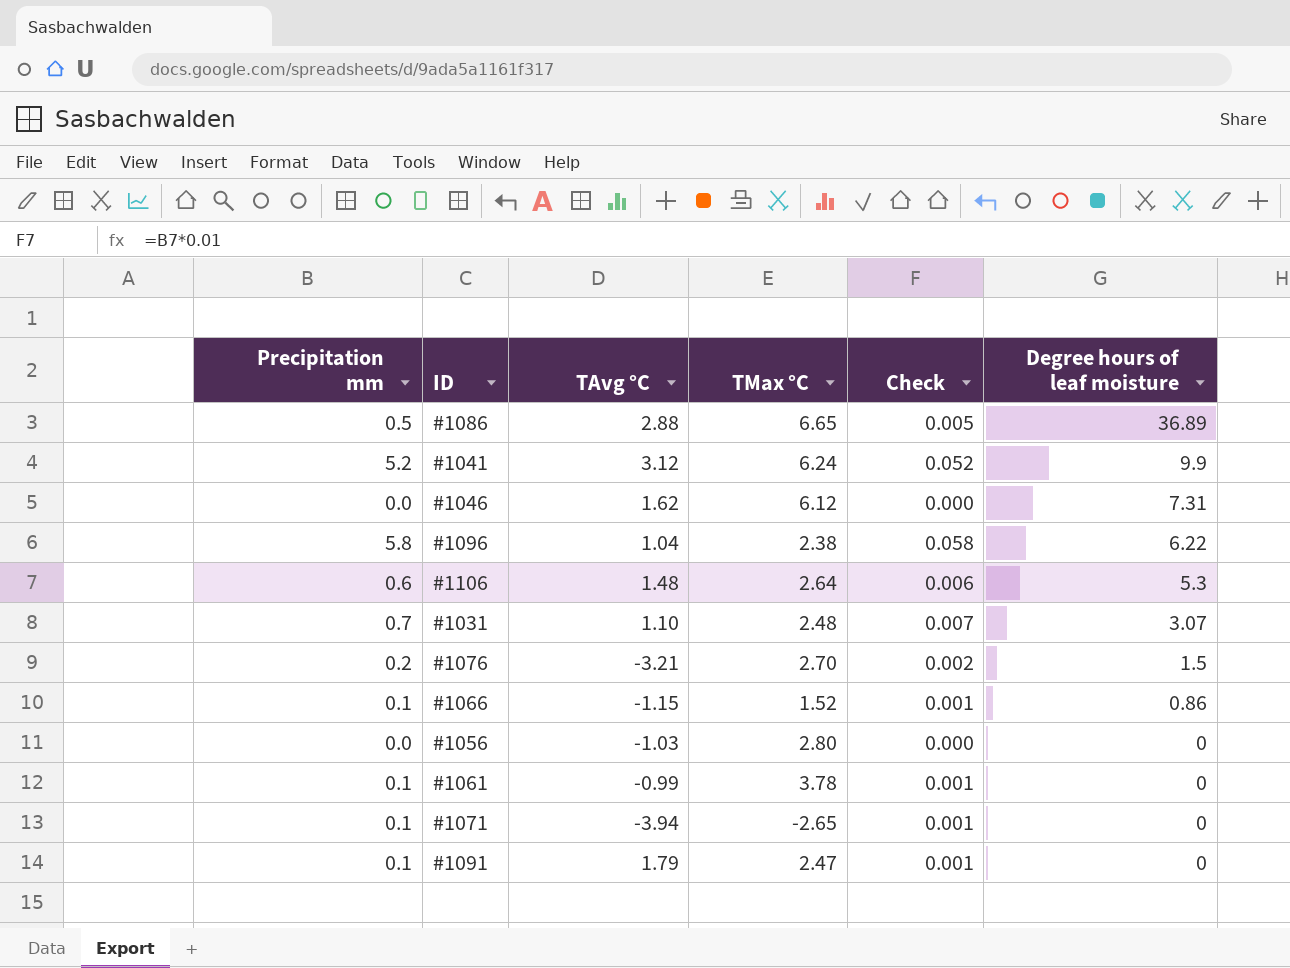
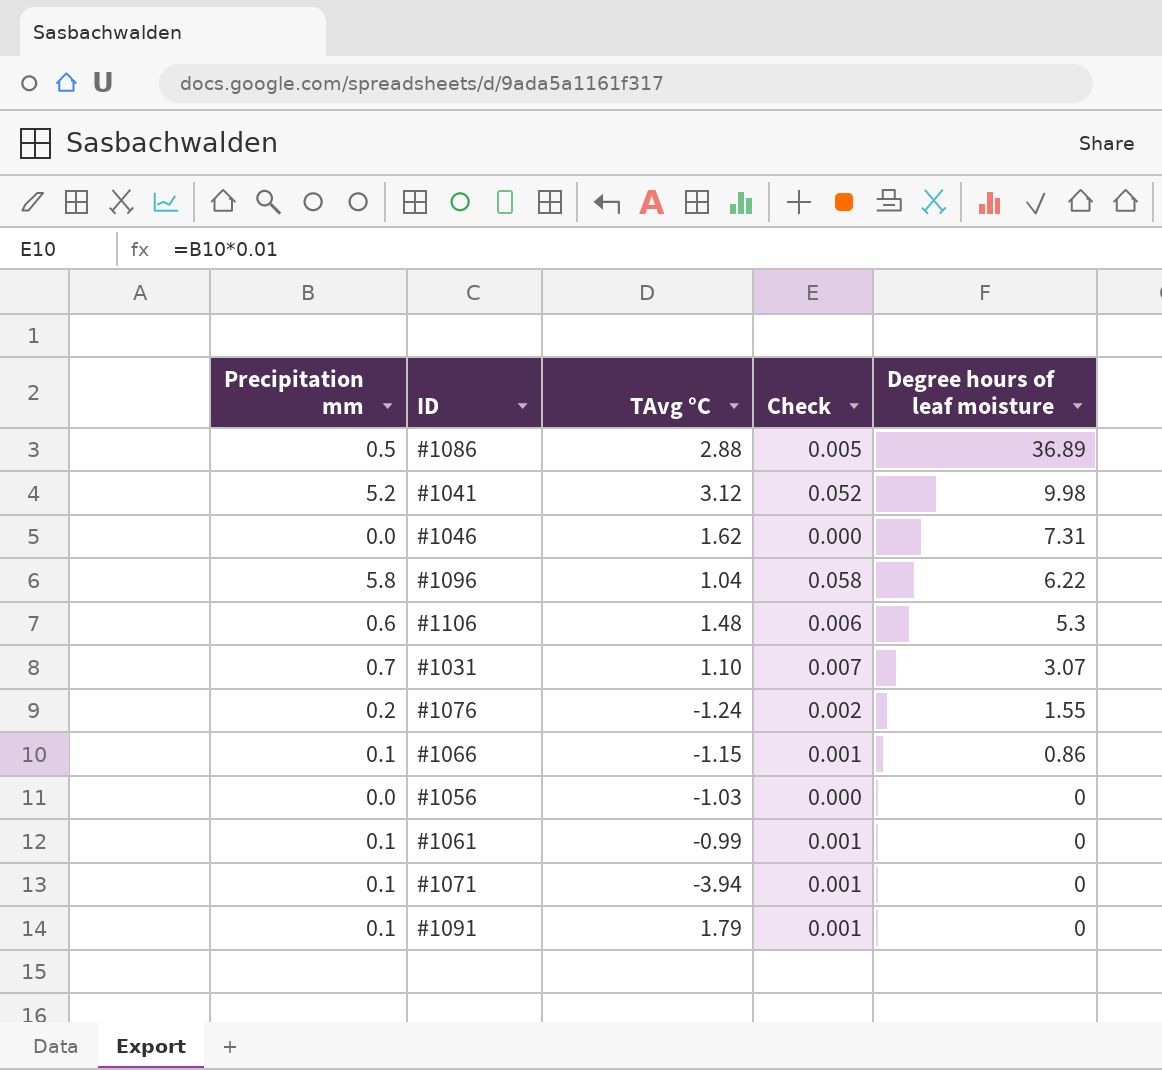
column TMax °C | position: 4 -> none
#1041 | Degree hours of leaf moisture: 9.9 -> 9.98
#1076 | TAvg °C: -3.21 -> -1.24
#1076 | Degree hours of leaf moisture: 1.5 -> 1.55

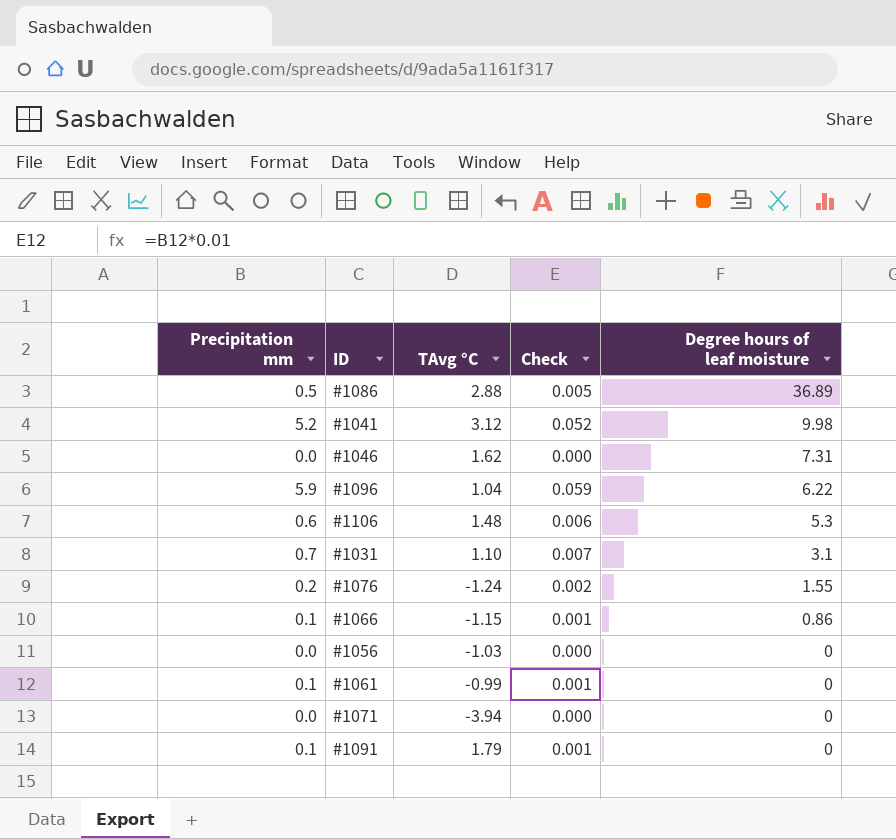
#1096 | Precipitation mm: 5.8 -> 5.9
#1096 | Check: 0.058 -> 0.059
#1031 | Degree hours of leaf moisture: 3.07 -> 3.1
#1071 | Precipitation mm: 0.1 -> 0.0
#1071 | Check: 0.001 -> 0.000

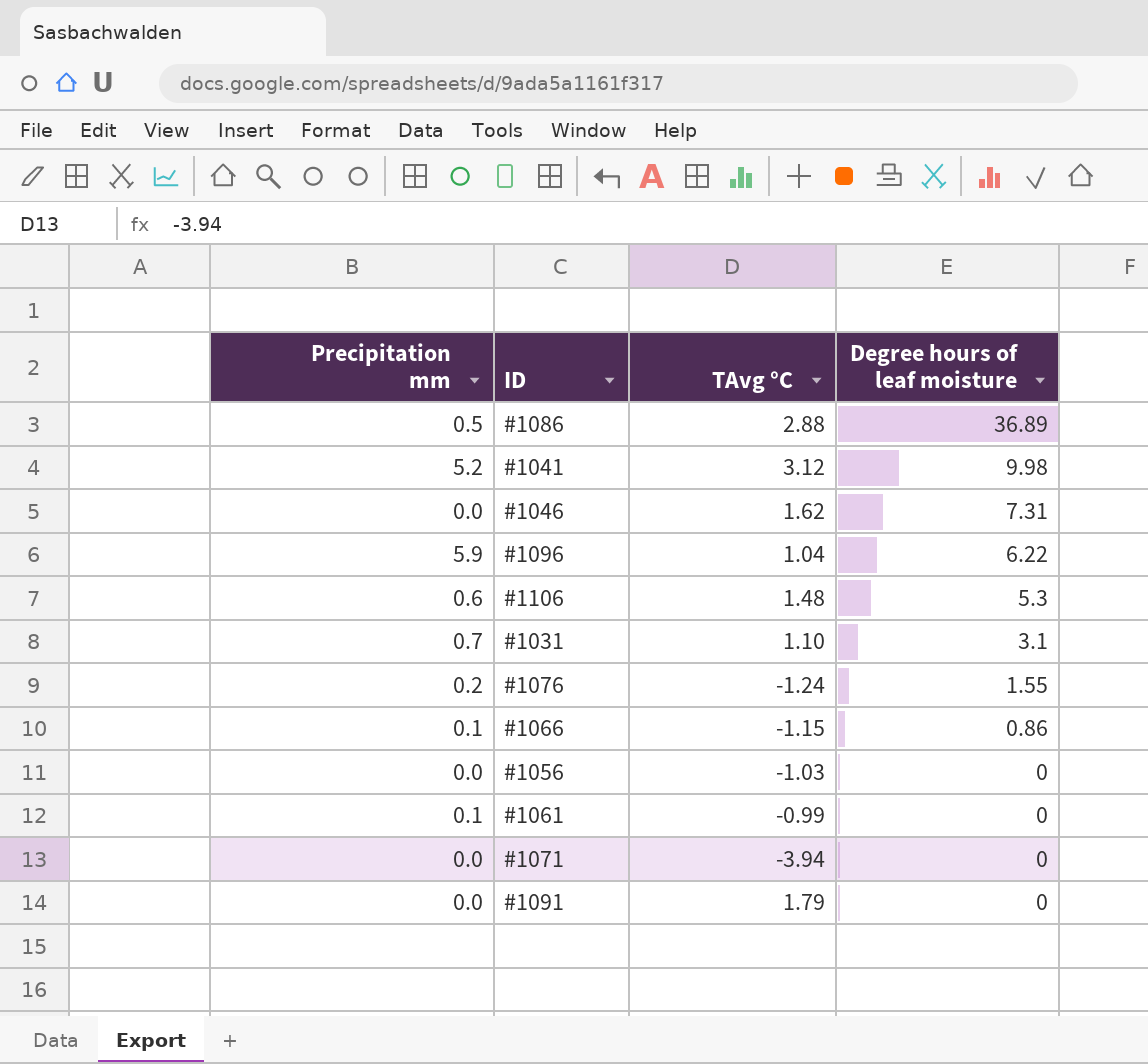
column Check | formula: [Precipitation mm] * 0.01 -> none
#1091 | Precipitation mm: 0.1 -> 0.0

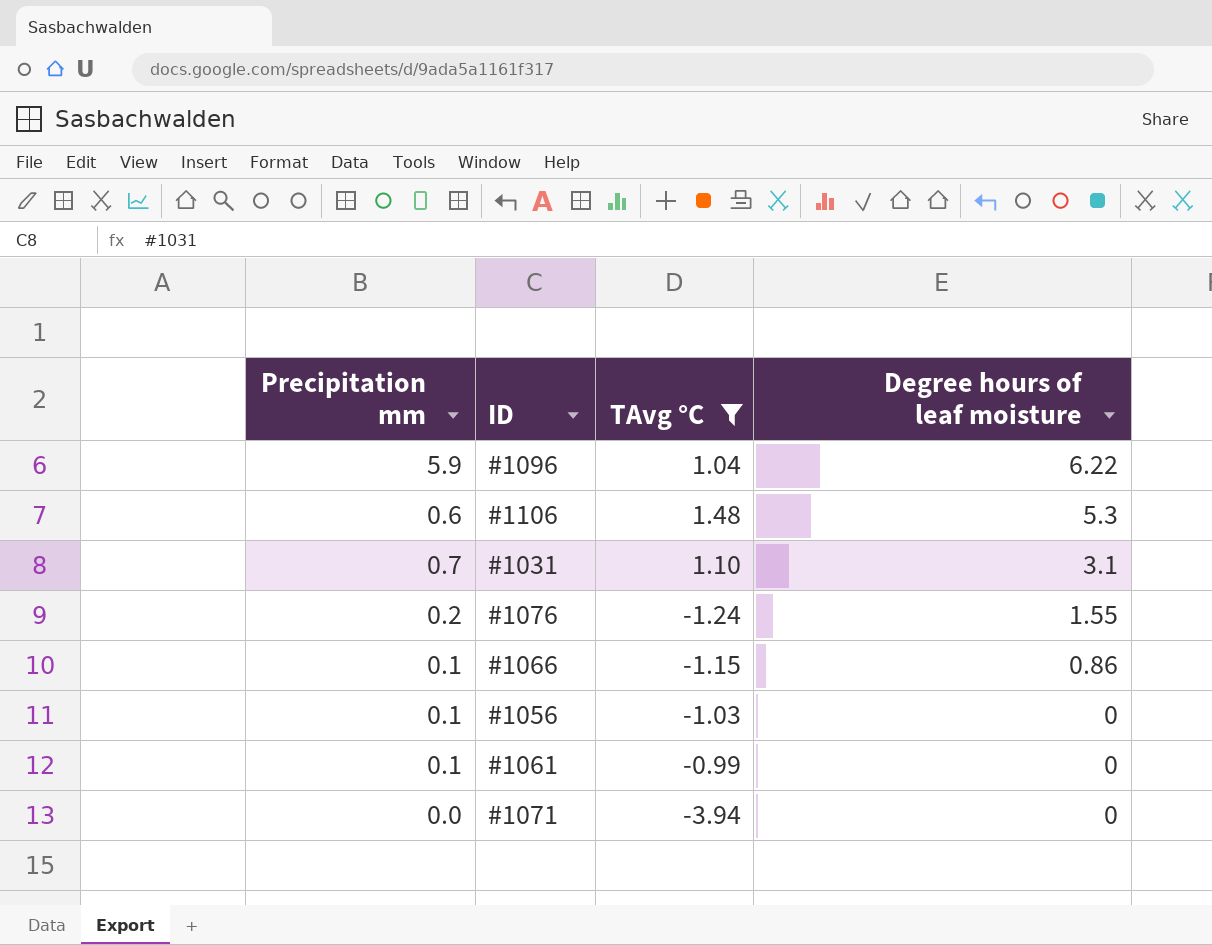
filter: none -> TAvg °C <= 1.48
#1056 | Precipitation mm: 0.0 -> 0.1

